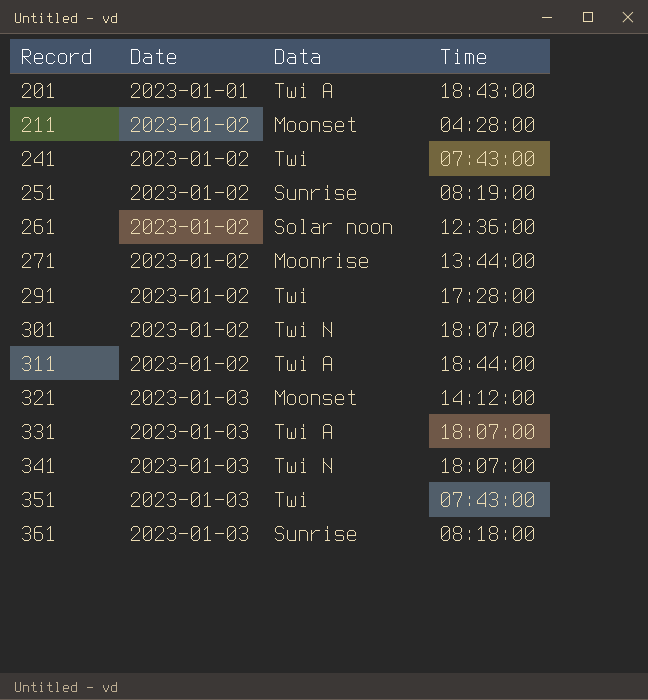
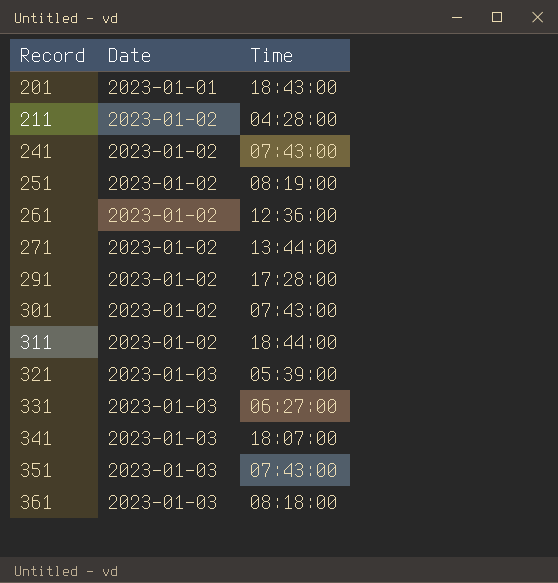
column Data | position: 3 -> none
301 | Time: 18:07:00 -> 07:43:00
321 | Time: 14:12:00 -> 05:39:00
331 | Time: 18:07:00 -> 06:27:00

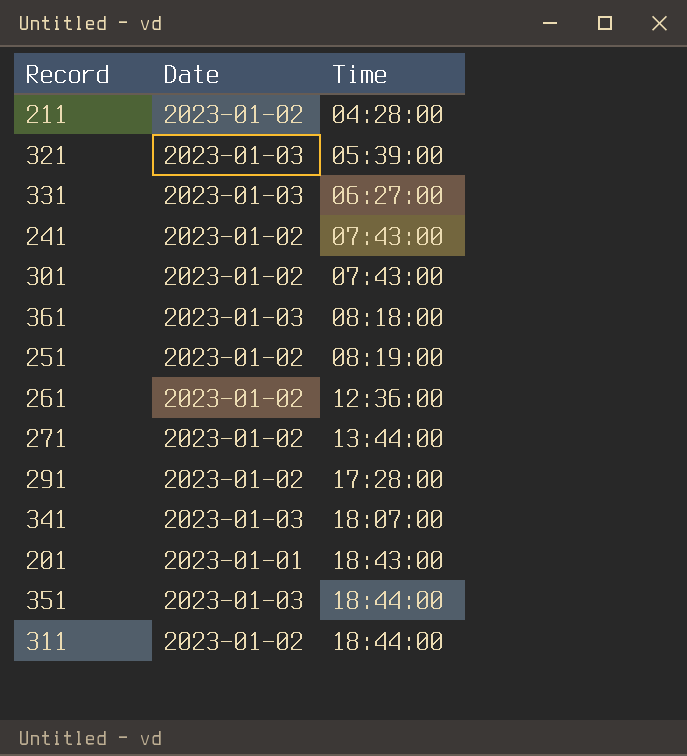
row order: Record ascending -> Time ascending
351 | Time: 07:43:00 -> 18:44:00

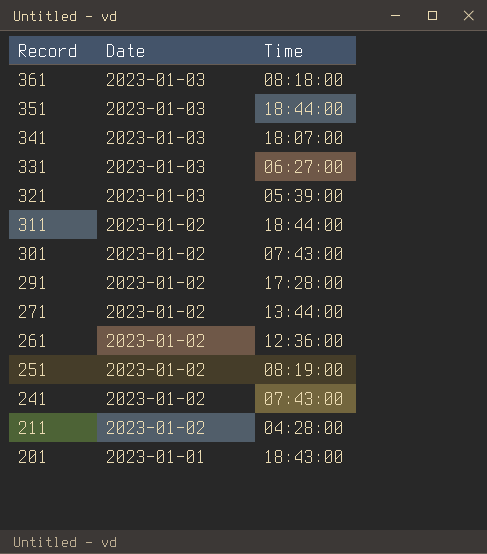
row order: Time ascending -> Record descending

